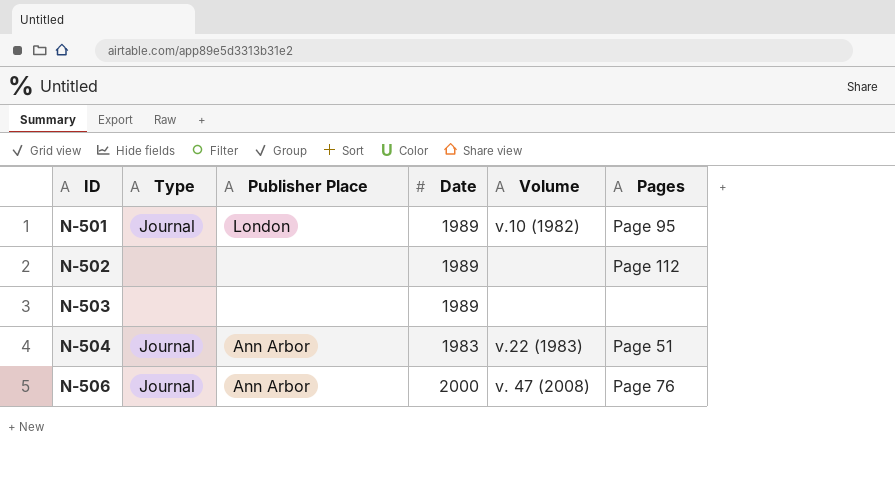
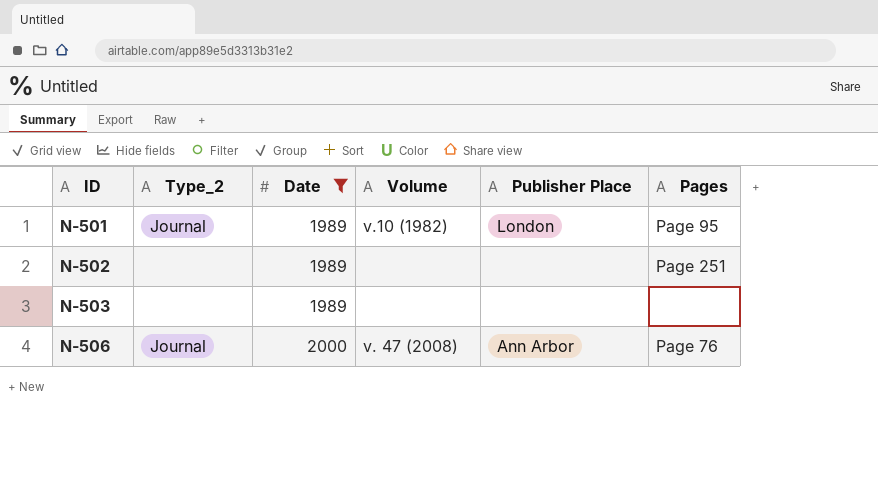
filter: none -> Date != 1983
column name: Type -> Type_2
column Publisher Place | position: 3 -> 5
N-502 | Pages: Page 112 -> Page 251

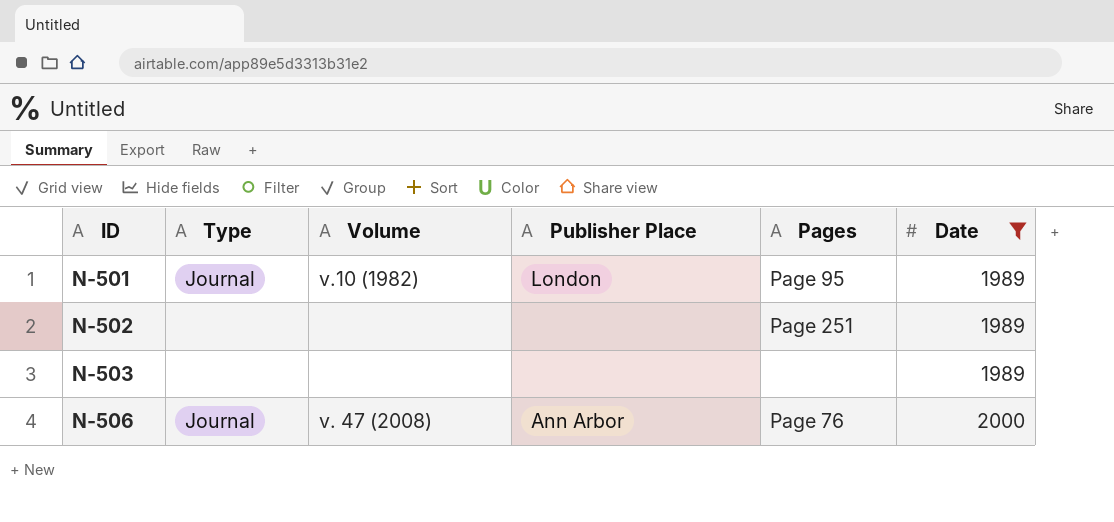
column name: Type_2 -> Type
column Date | position: 3 -> 6

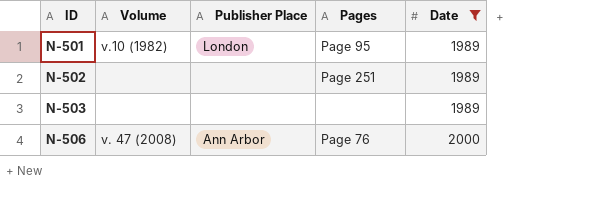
column Type | position: 2 -> none

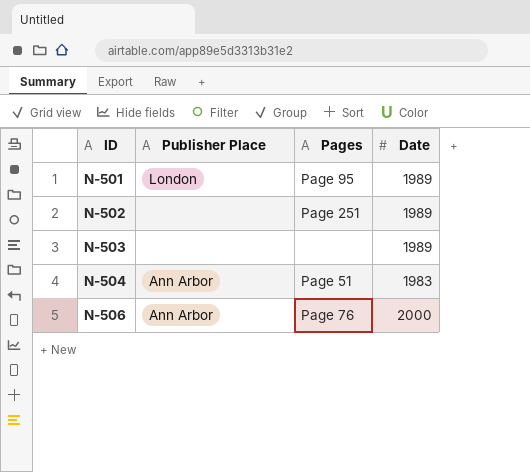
filter: Date != 1983 -> none
column Volume | position: 2 -> none

